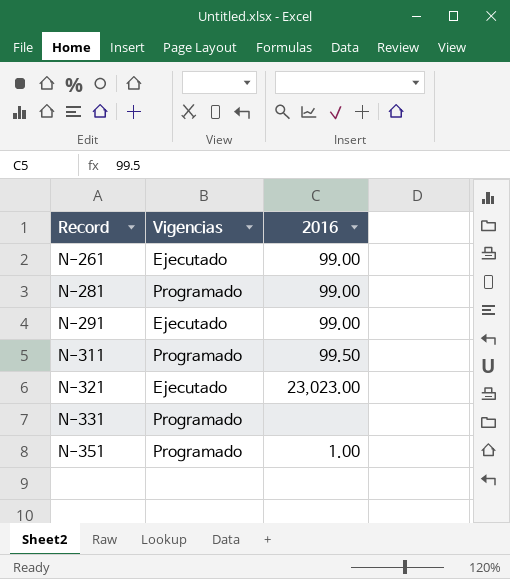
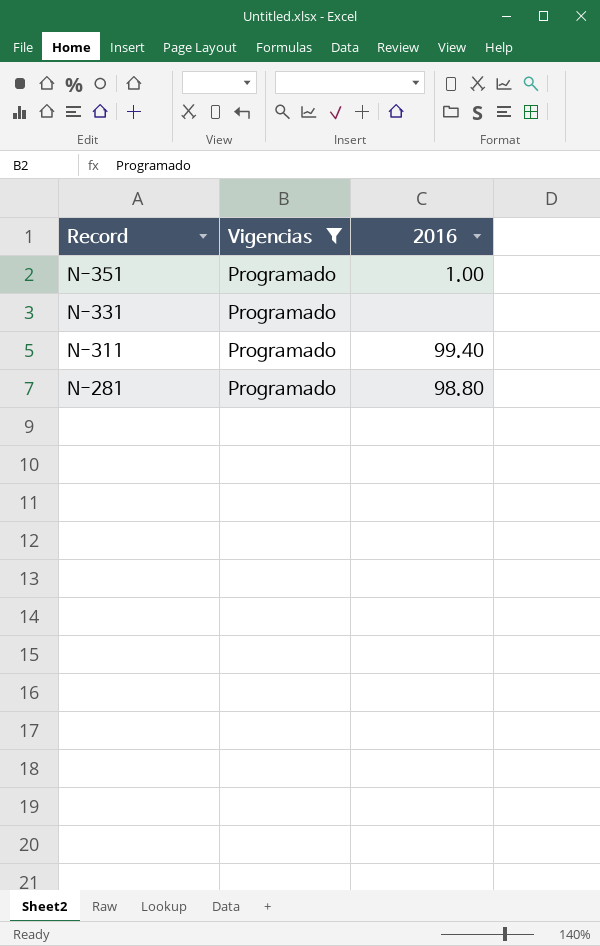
filter: none -> Vigencias = Programado
row order: Record ascending -> Record descending
N-311 | 2016: 99.50 -> 99.40
N-281 | 2016: 99.00 -> 98.80

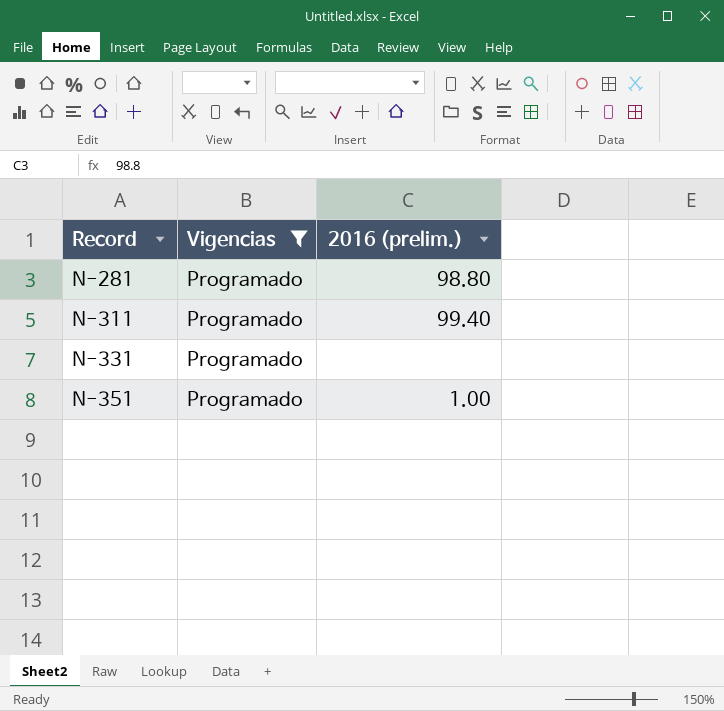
row order: Record descending -> Record ascending
column name: 2016 -> 2016 (prelim.)

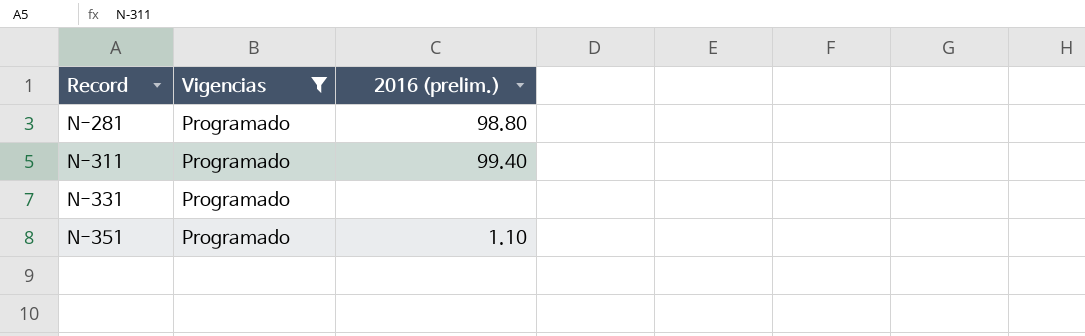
N-351 | 2016 (prelim.): 1.00 -> 1.10

